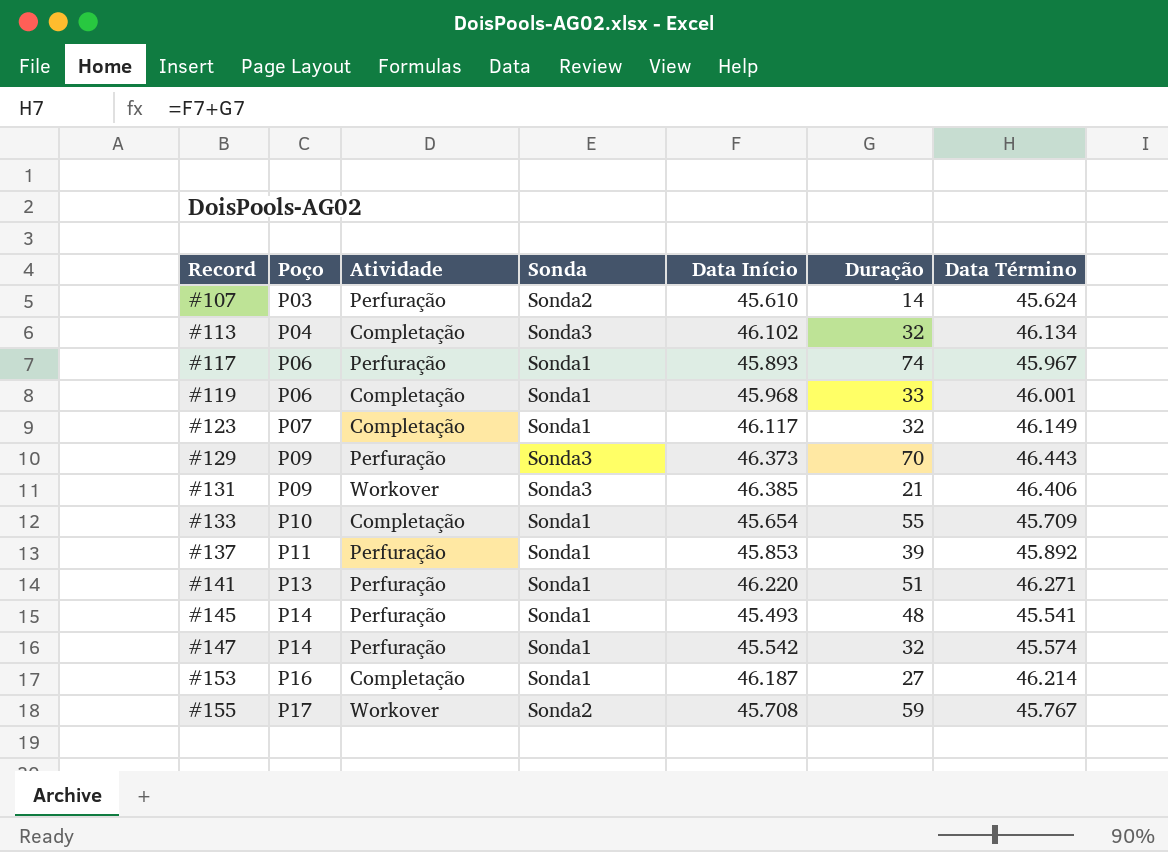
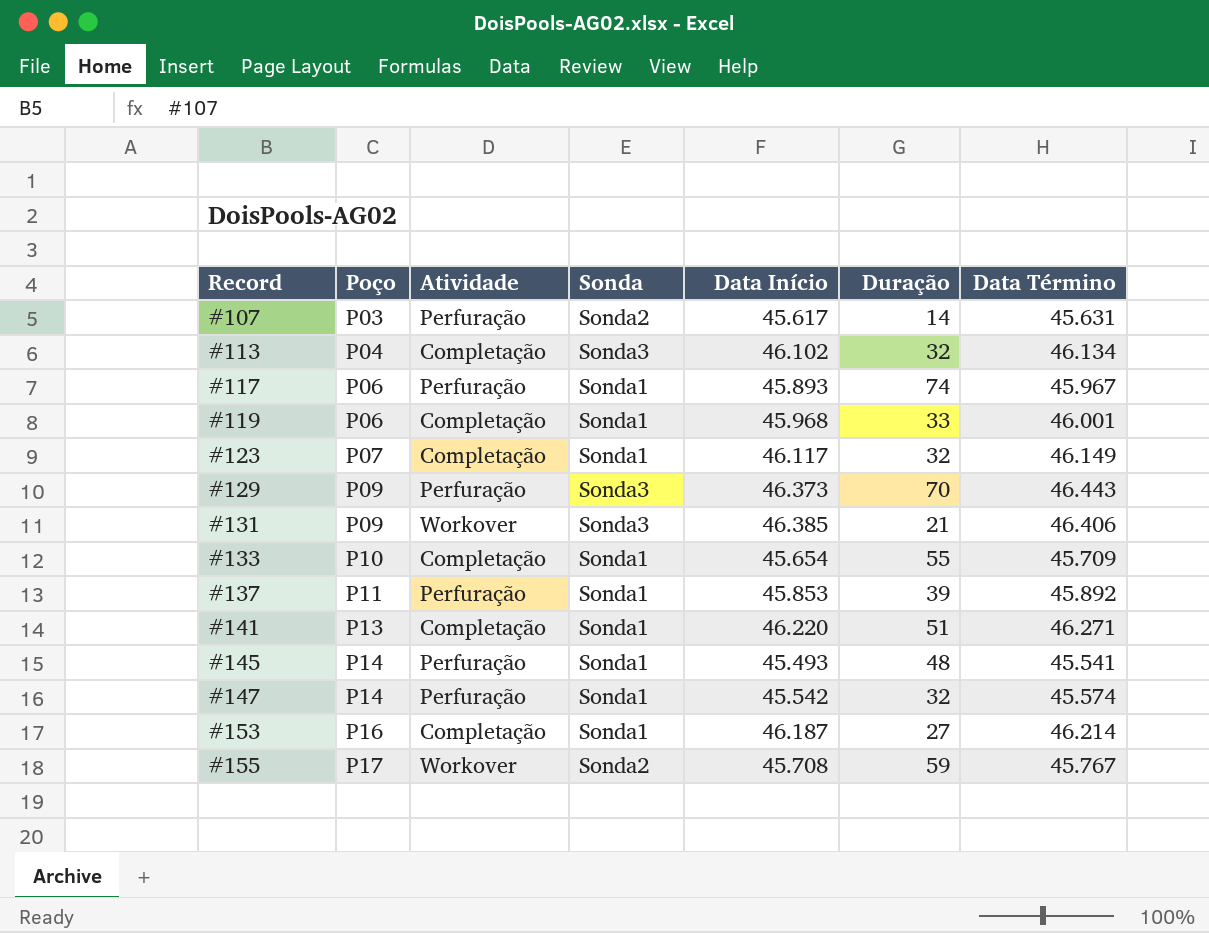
#107 | Data Início: 45.610 -> 45.617
#107 | Data Término: 45.624 -> 45.631
#141 | Atividade: Perfuração -> Completação

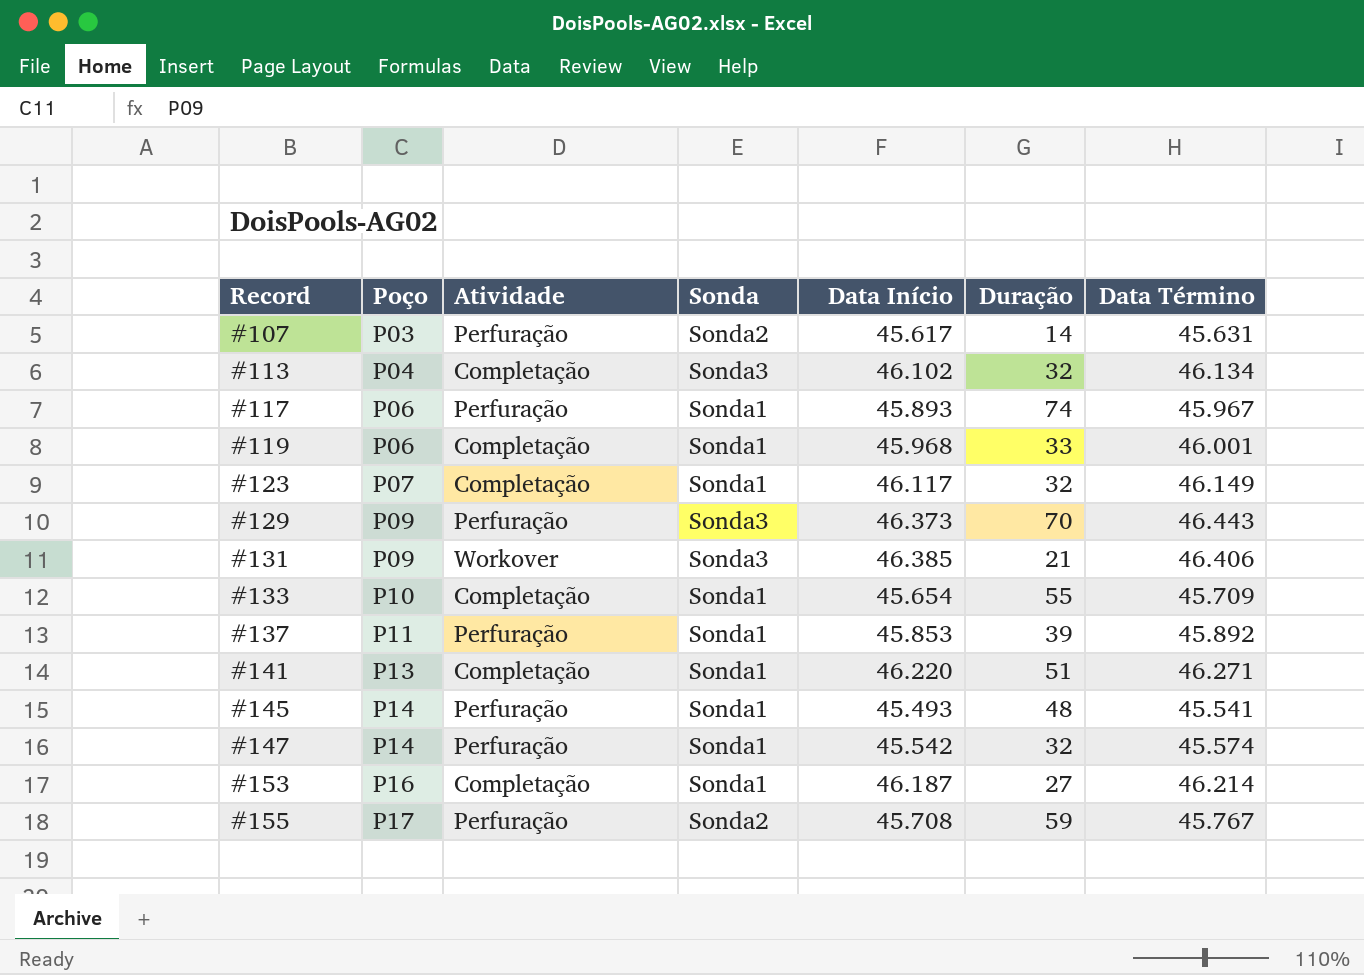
#155 | Atividade: Workover -> Perfuração

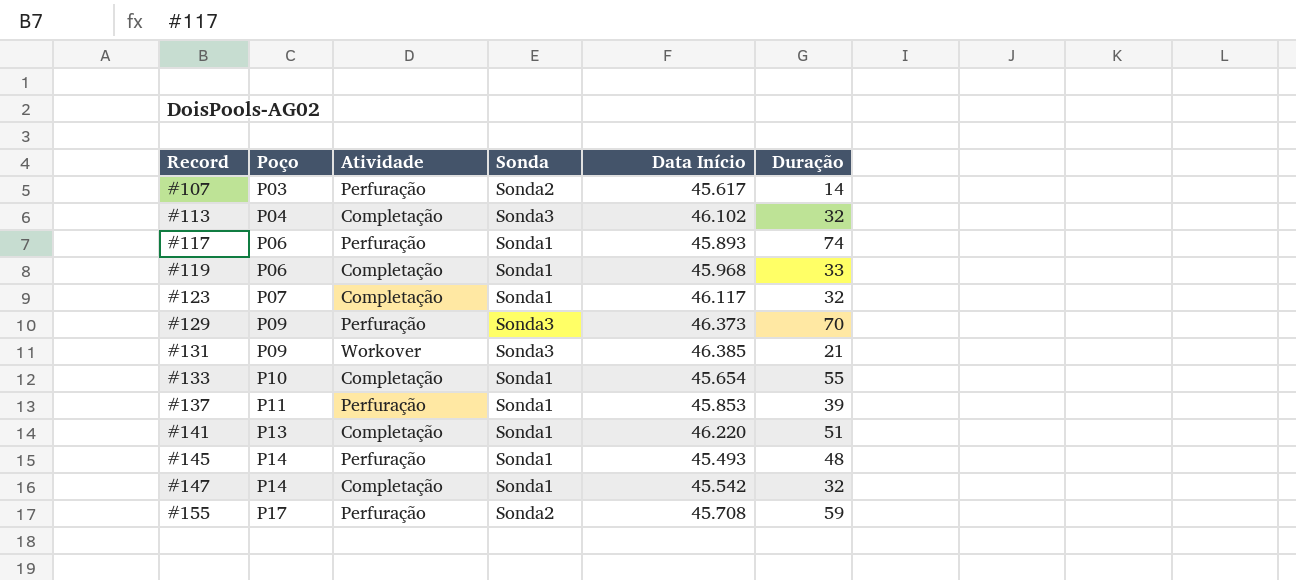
column Data Término | formula: [Data Início] + [Duração] -> none
row #153: P16 | Completação | Sonda1 | 46.187 | 27 | 46.214 -> none
#147 | Atividade: Perfuração -> Completação

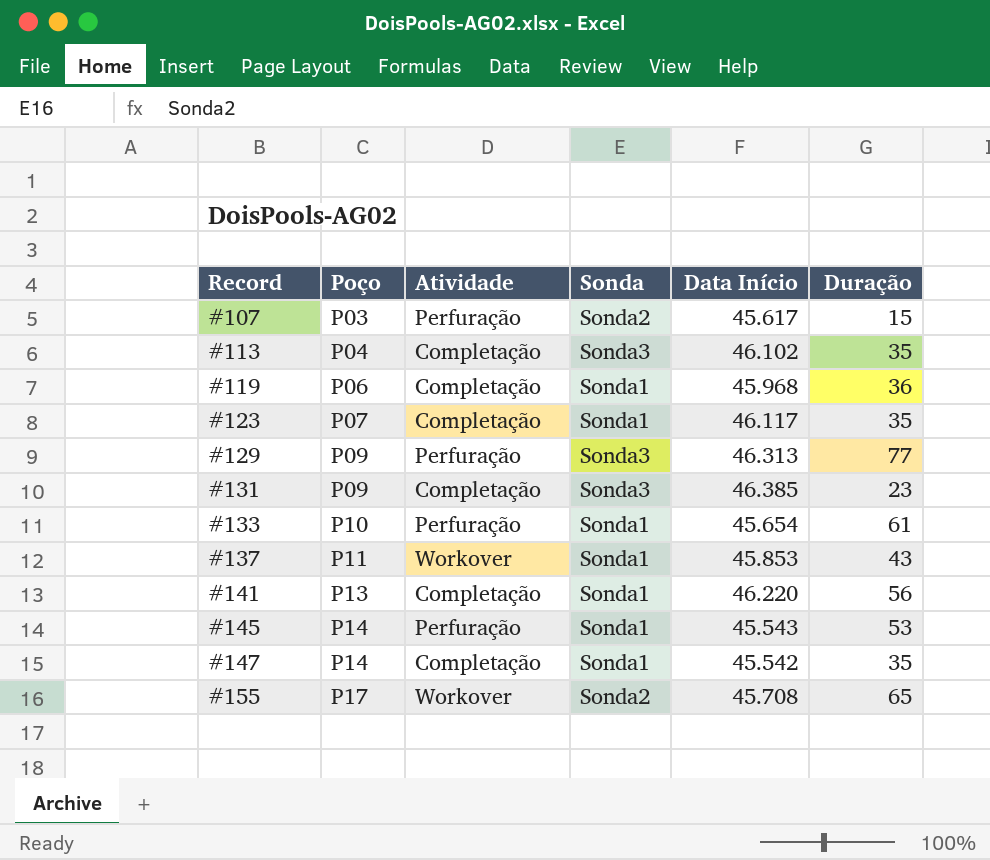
row #117: P06 | Perfuração | Sonda1 | 45.893 | 74 -> none
#107 | Duração: 14 -> 15
#113 | Duração: 32 -> 35
#119 | Duração: 33 -> 36
#123 | Duração: 32 -> 35
#129 | Data Início: 46.373 -> 46.313
#129 | Duração: 70 -> 77
#131 | Atividade: Workover -> Completação
#131 | Duração: 21 -> 23
#133 | Atividade: Completação -> Perfuração
#133 | Duração: 55 -> 61
#137 | Atividade: Perfuração -> Workover
#137 | Duração: 39 -> 43
#141 | Duração: 51 -> 56
#145 | Data Início: 45.493 -> 45.543
#145 | Duração: 48 -> 53
#147 | Duração: 32 -> 35
#155 | Atividade: Perfuração -> Workover
#155 | Duração: 59 -> 65

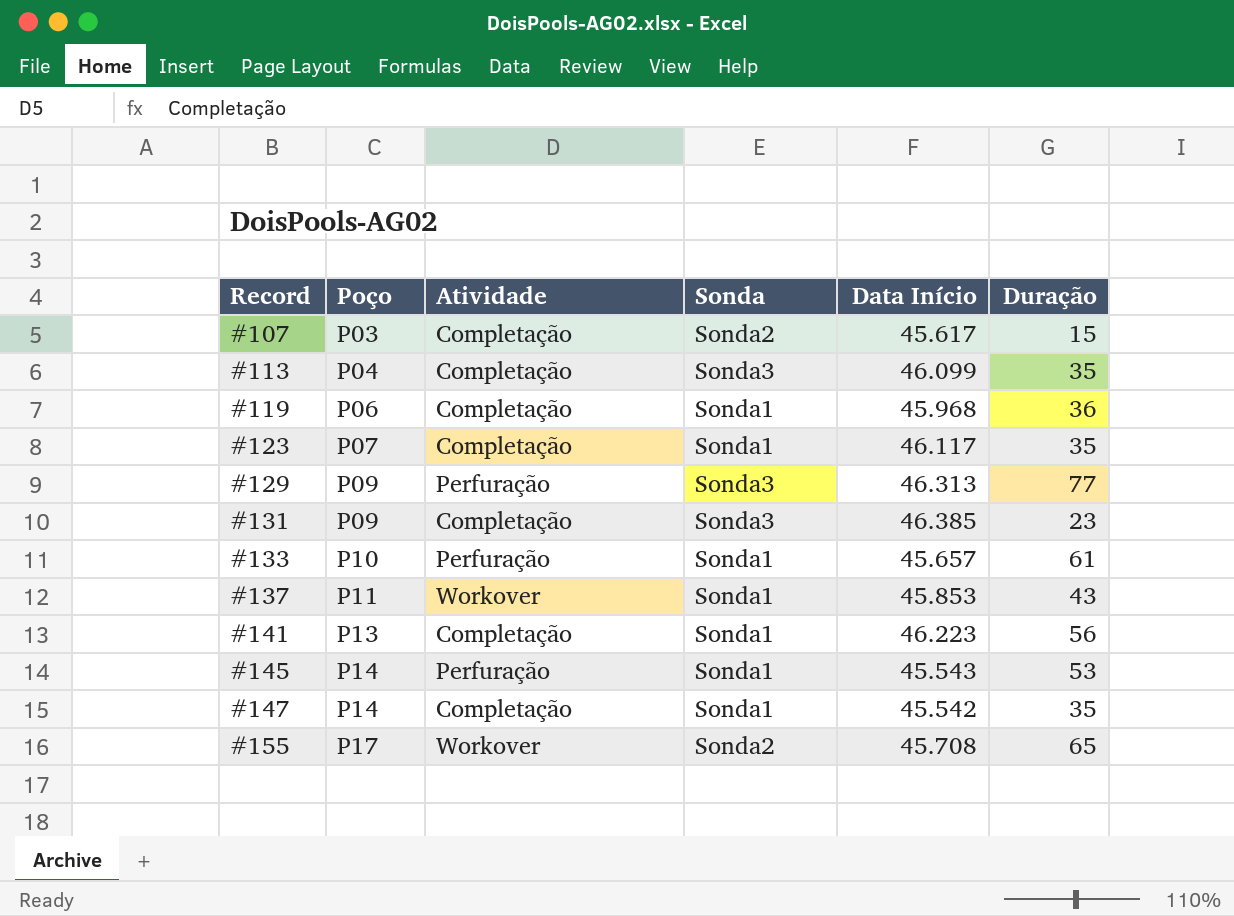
#107 | Atividade: Perfuração -> Completação
#113 | Data Início: 46.102 -> 46.099
#133 | Data Início: 45.654 -> 45.657
#141 | Data Início: 46.220 -> 46.223

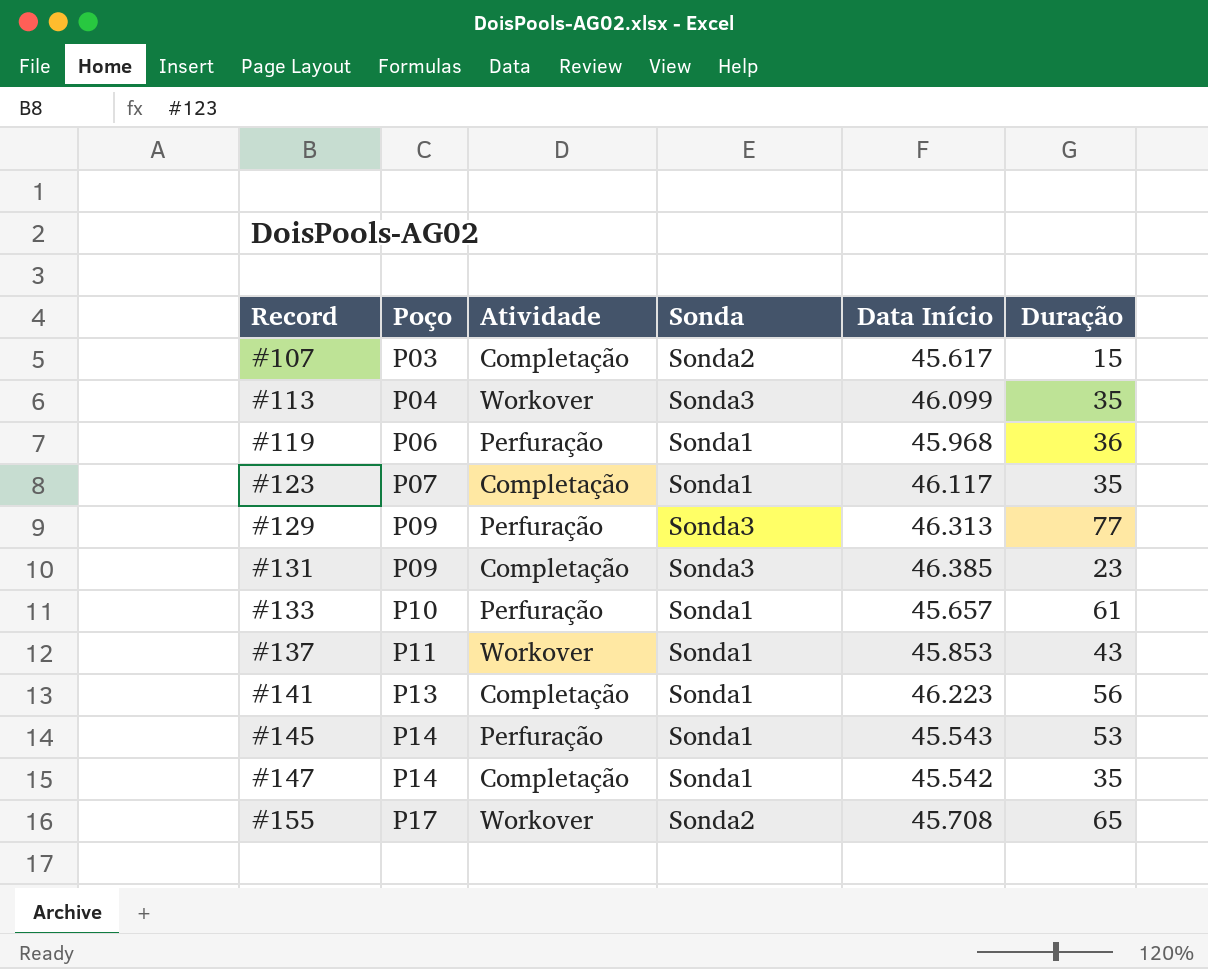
#113 | Atividade: Completação -> Workover
#119 | Atividade: Completação -> Perfuração

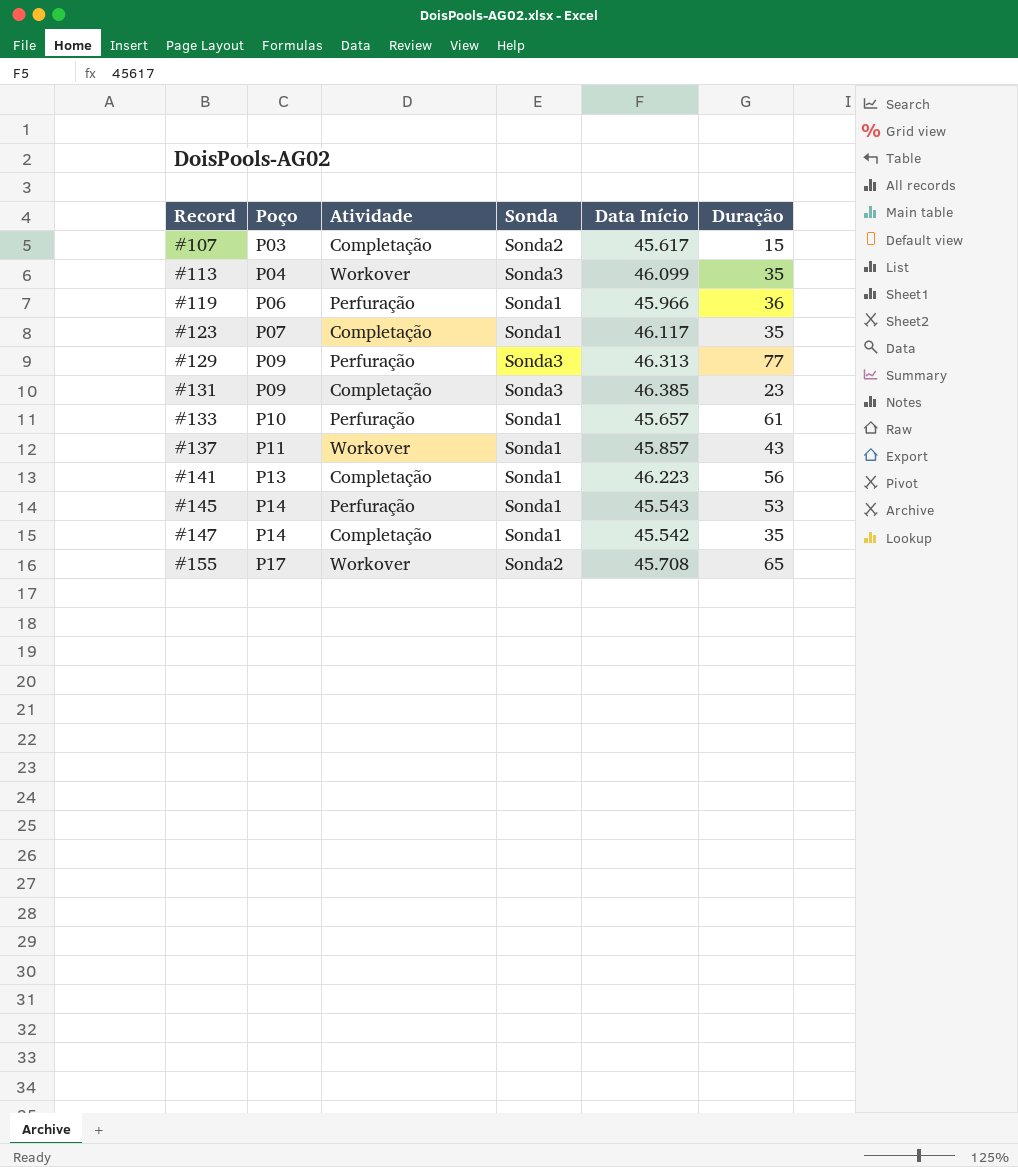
#119 | Data Início: 45.968 -> 45.966
#137 | Data Início: 45.853 -> 45.857

